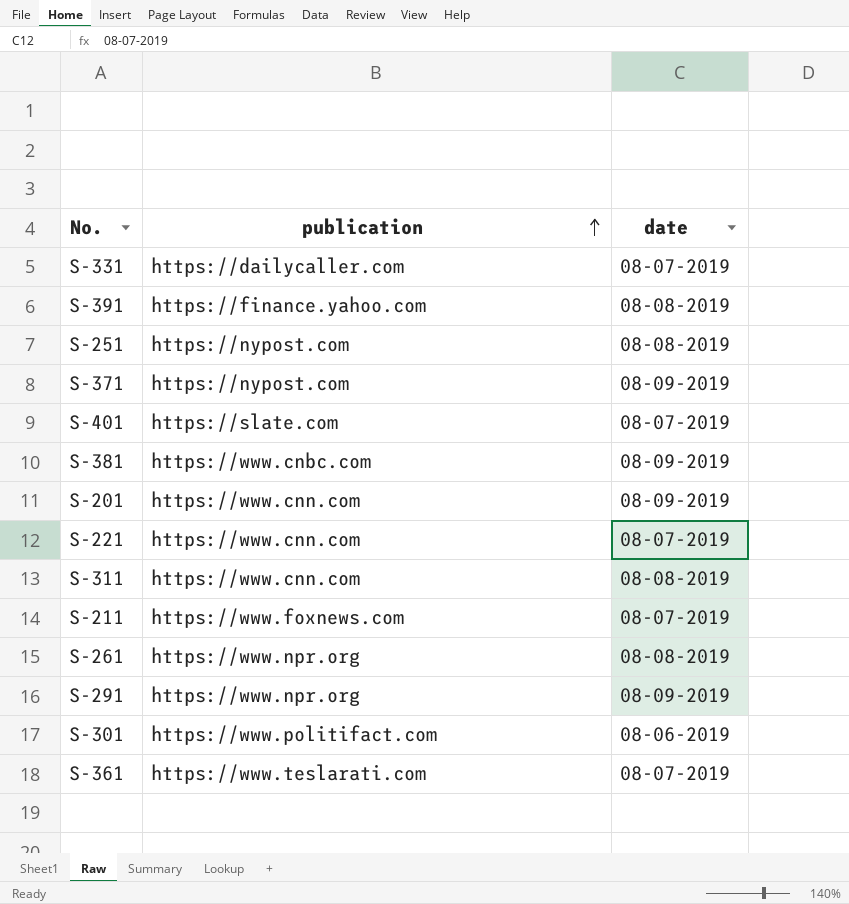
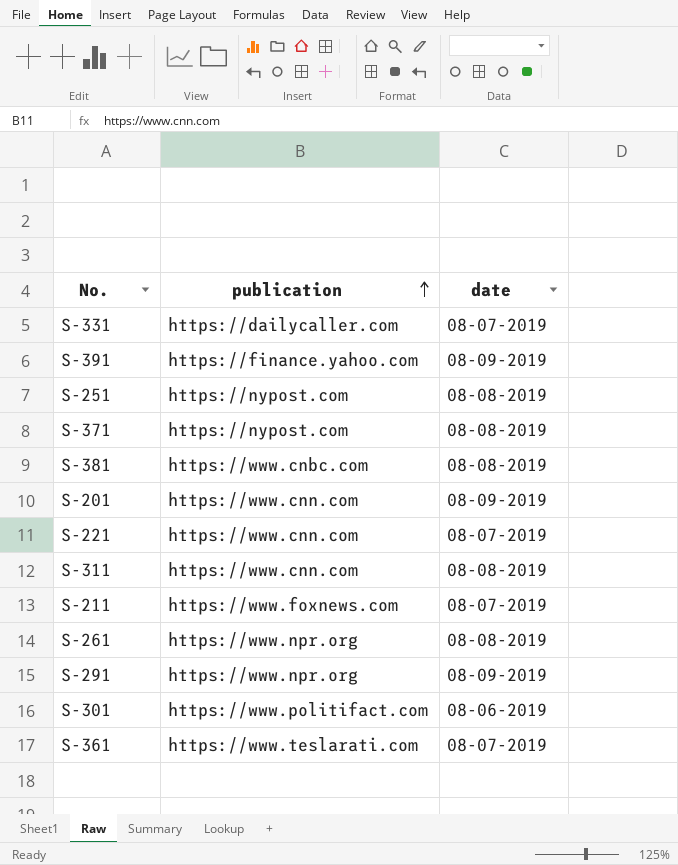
row S-401: https://slate.com | 08-07-2019 -> none
S-391 | date: 08-08-2019 -> 08-09-2019
S-371 | date: 08-09-2019 -> 08-08-2019
S-381 | date: 08-09-2019 -> 08-08-2019

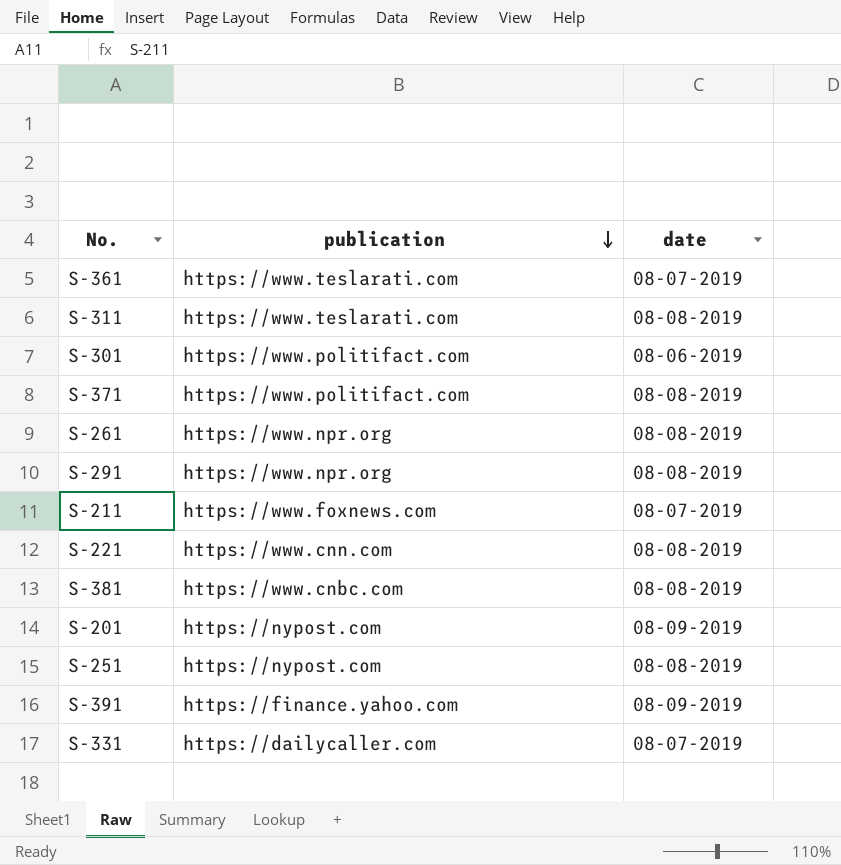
row order: publication ascending -> publication descending
S-311 | publication: https://www.cnn.com -> https://www.teslarati.com
S-371 | publication: https://nypost.com -> https://www.politifact.com
S-291 | date: 08-09-2019 -> 08-08-2019
S-221 | date: 08-07-2019 -> 08-08-2019
S-201 | publication: https://www.cnn.com -> https://nypost.com

